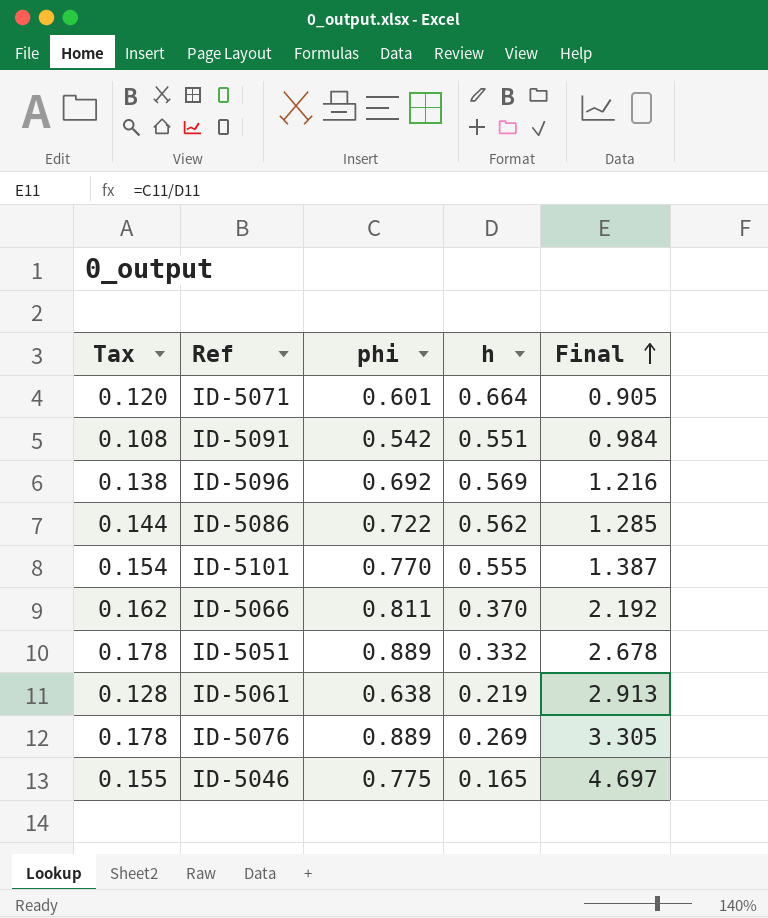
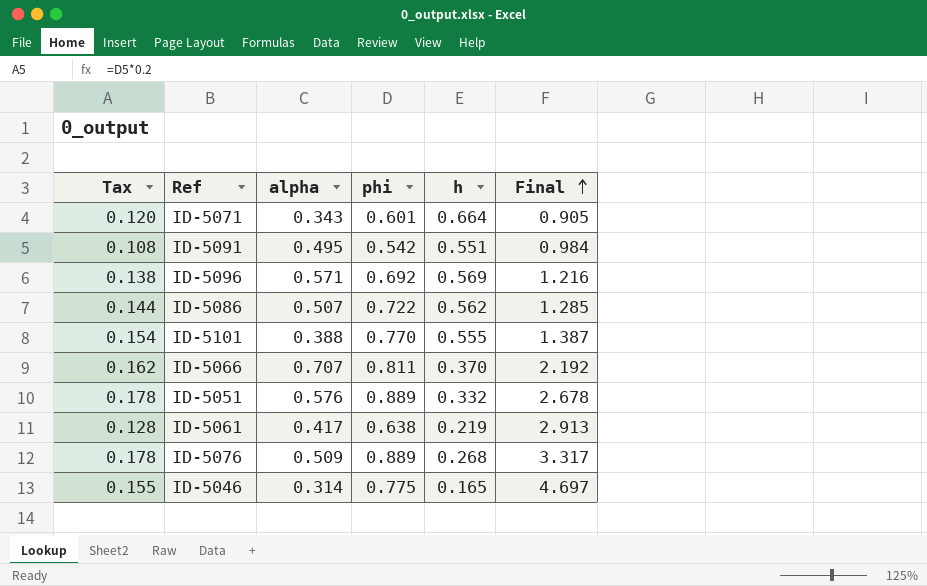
column alpha | position: none -> 3
ID-5076 | h: 0.269 -> 0.268
ID-5076 | Final: 3.305 -> 3.317

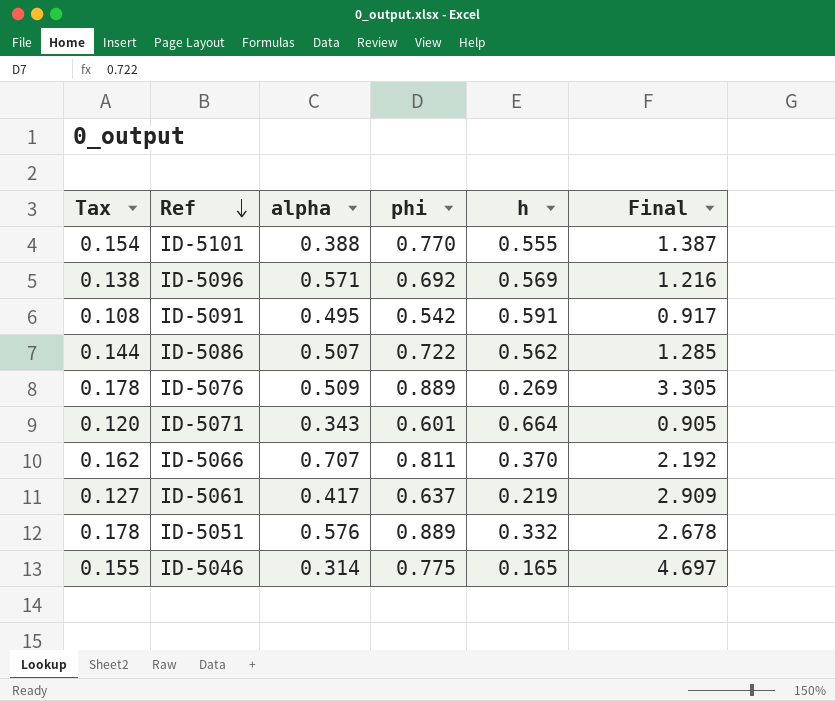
row order: Final ascending -> Ref descending
ID-5091 | h: 0.551 -> 0.591
ID-5091 | Final: 0.984 -> 0.917
ID-5076 | h: 0.268 -> 0.269
ID-5076 | Final: 3.317 -> 3.305
ID-5061 | Tax: 0.128 -> 0.127
ID-5061 | phi: 0.638 -> 0.637
ID-5061 | Final: 2.913 -> 2.909

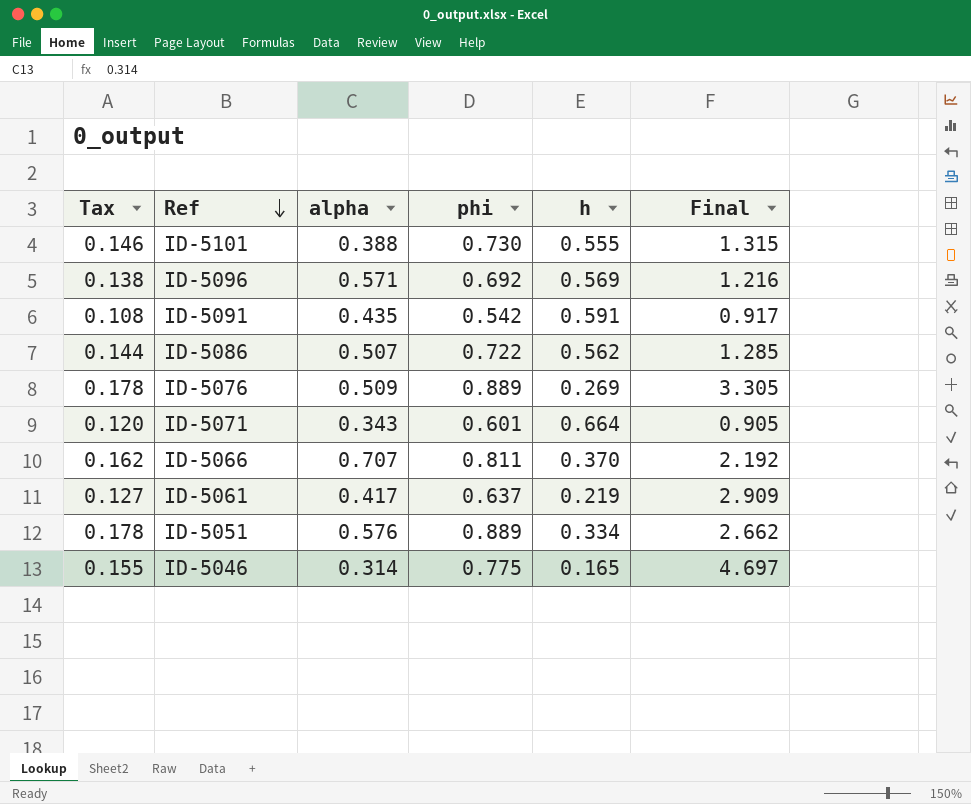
ID-5101 | Tax: 0.154 -> 0.146
ID-5101 | phi: 0.770 -> 0.730
ID-5101 | Final: 1.387 -> 1.315
ID-5091 | alpha: 0.495 -> 0.435
ID-5051 | h: 0.332 -> 0.334
ID-5051 | Final: 2.678 -> 2.662

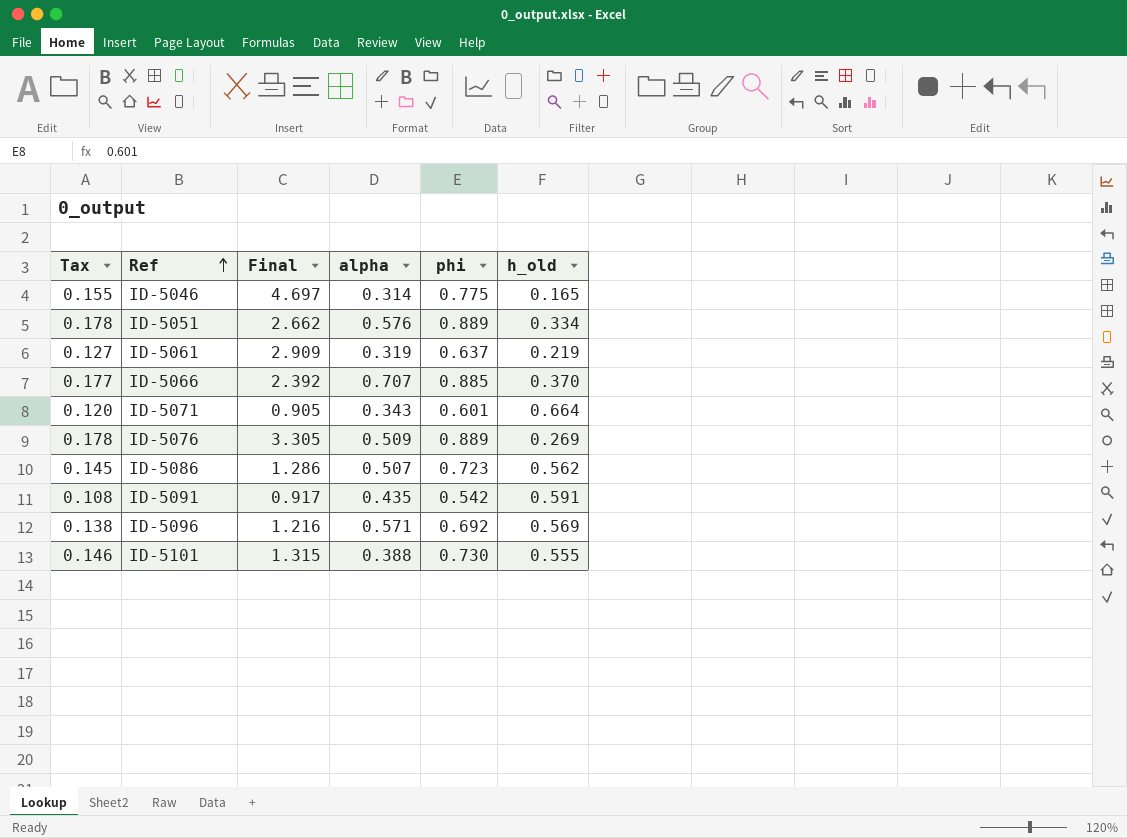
row order: Ref descending -> Ref ascending
column Final | position: 6 -> 3
column name: h -> h_old
ID-5061 | alpha: 0.417 -> 0.319
ID-5066 | Tax: 0.162 -> 0.177
ID-5066 | Final: 2.192 -> 2.392
ID-5066 | phi: 0.811 -> 0.885
ID-5086 | Tax: 0.144 -> 0.145
ID-5086 | Final: 1.285 -> 1.286
ID-5086 | phi: 0.722 -> 0.723

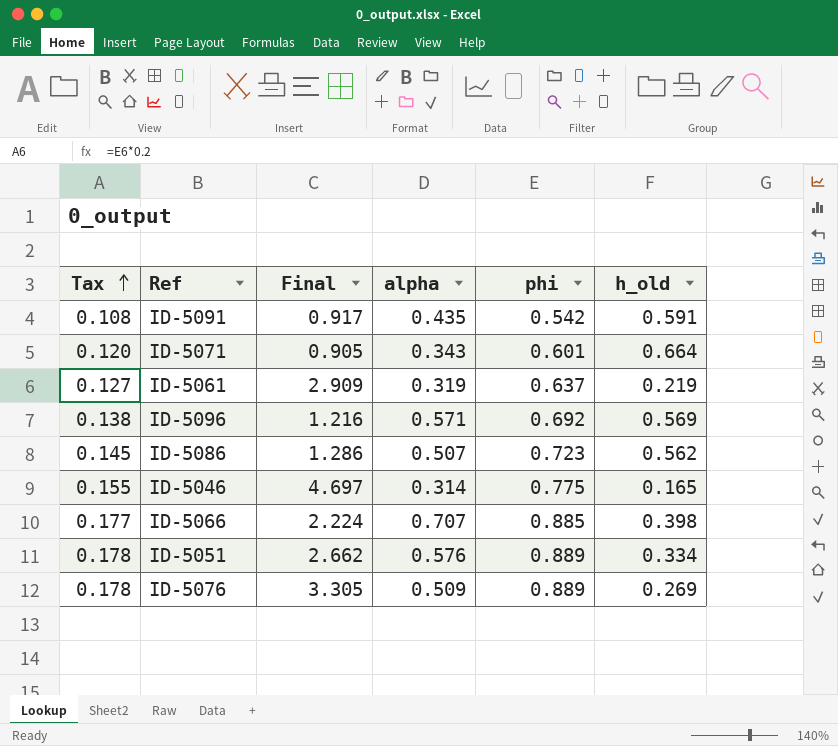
row order: Ref ascending -> Tax ascending
row ID-5101: 0.146 | 1.315 | 0.388 | 0.730 | 0.555 -> none
ID-5066 | Final: 2.392 -> 2.224
ID-5066 | h_old: 0.370 -> 0.398

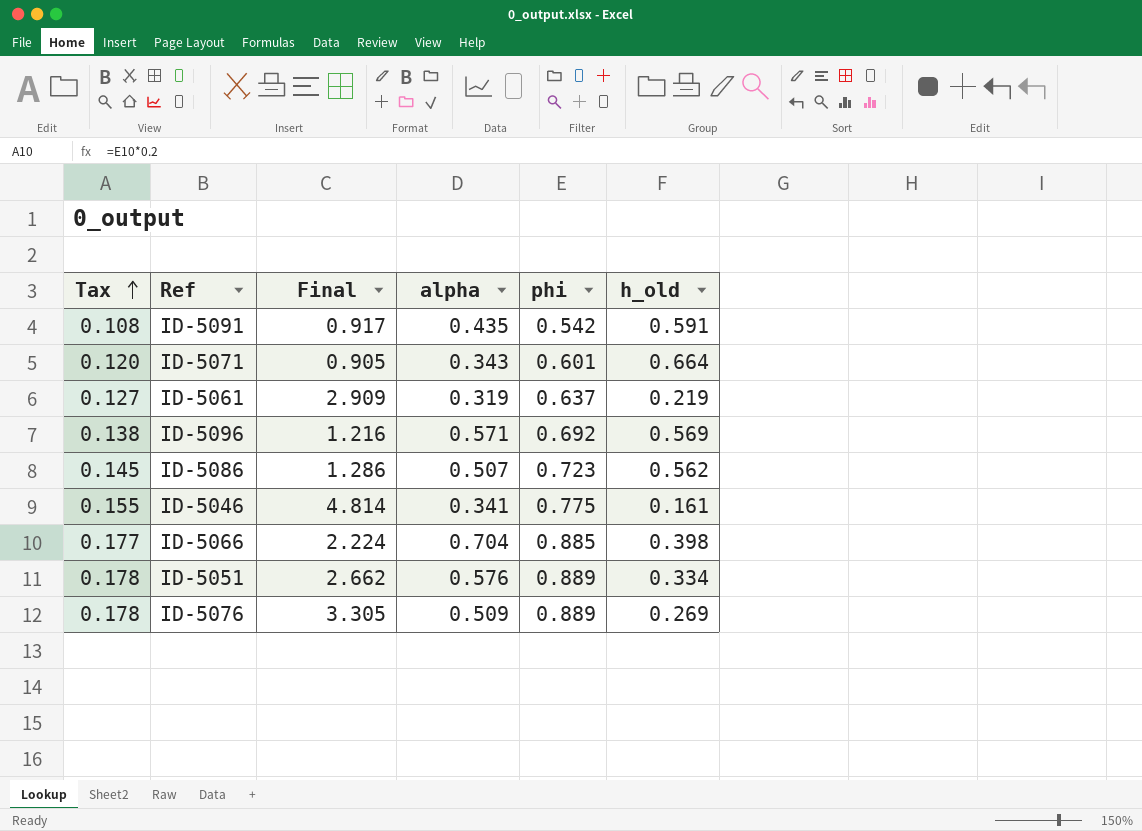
ID-5046 | Final: 4.697 -> 4.814
ID-5046 | alpha: 0.314 -> 0.341
ID-5046 | h_old: 0.165 -> 0.161
ID-5066 | alpha: 0.707 -> 0.704

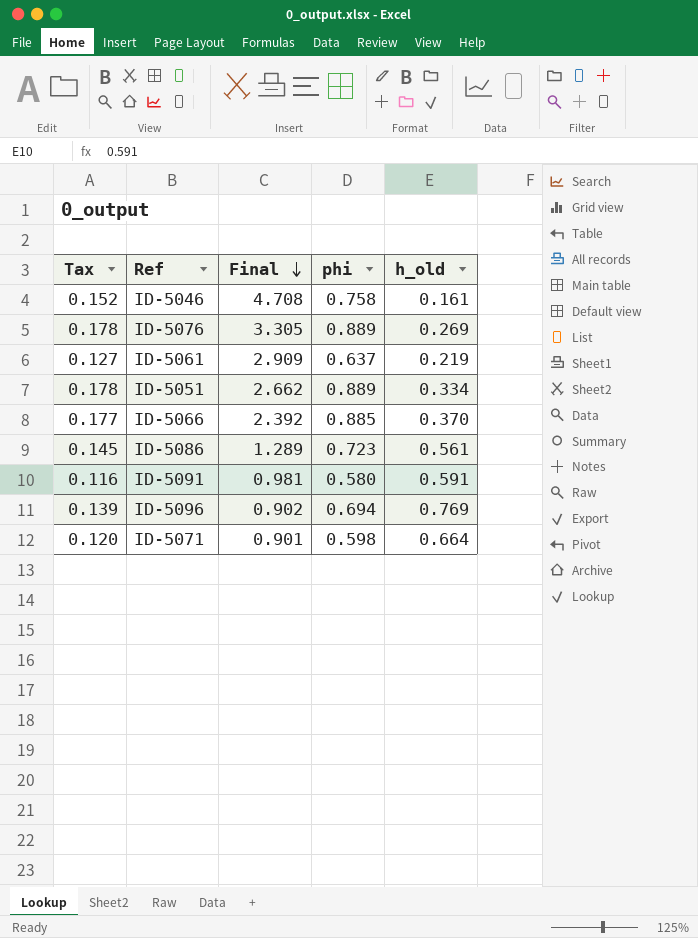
row order: Tax ascending -> Final descending
column alpha | position: 4 -> none
ID-5046 | Tax: 0.155 -> 0.152
ID-5046 | Final: 4.814 -> 4.708
ID-5046 | phi: 0.775 -> 0.758
ID-5066 | Final: 2.224 -> 2.392
ID-5066 | h_old: 0.398 -> 0.370
ID-5086 | Final: 1.286 -> 1.289
ID-5086 | h_old: 0.562 -> 0.561
ID-5091 | Tax: 0.108 -> 0.116
ID-5091 | Final: 0.917 -> 0.981
ID-5091 | phi: 0.542 -> 0.580
ID-5096 | Tax: 0.138 -> 0.139
ID-5096 | Final: 1.216 -> 0.902
ID-5096 | phi: 0.692 -> 0.694
ID-5096 | h_old: 0.569 -> 0.769
ID-5071 | Final: 0.905 -> 0.901
ID-5071 | phi: 0.601 -> 0.598

